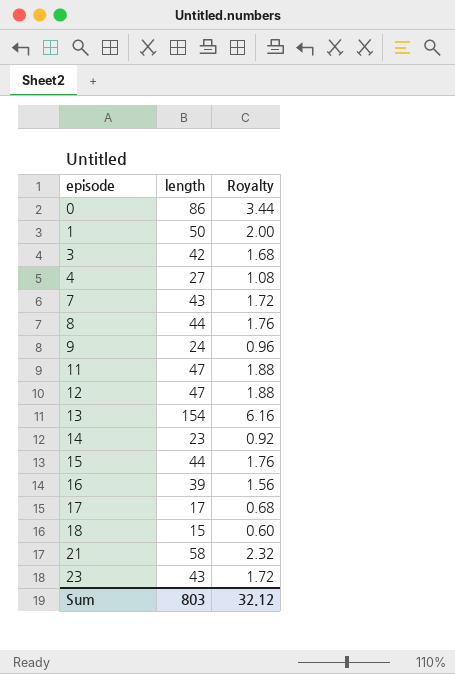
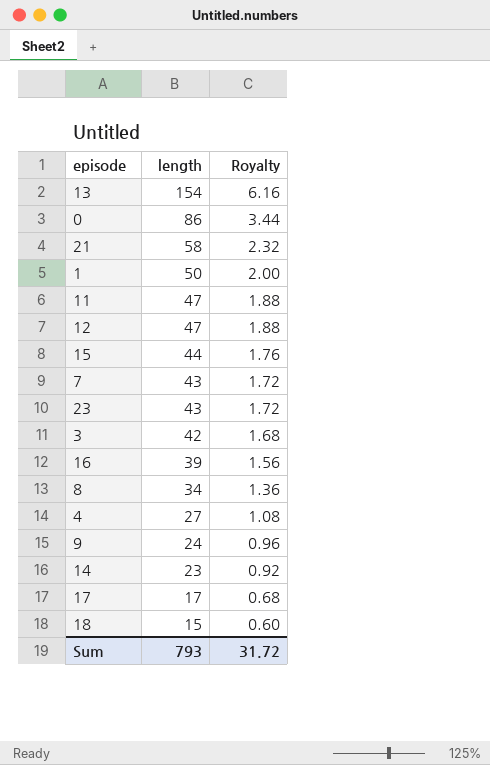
row order: episode ascending -> length descending
8 | length: 44 -> 34
8 | Royalty: 1.76 -> 1.36
Sum | length: 803 -> 793
Sum | Royalty: 32.12 -> 31.72

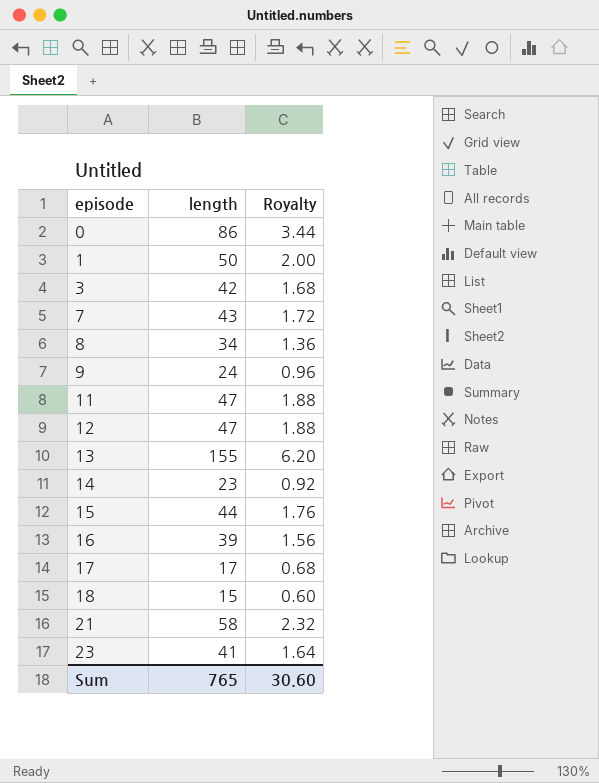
row order: length descending -> episode ascending
row 4: 27 | 1.08 -> none
13 | length: 154 -> 155
13 | Royalty: 6.16 -> 6.20
23 | length: 43 -> 41
23 | Royalty: 1.72 -> 1.64
Sum | length: 793 -> 765
Sum | Royalty: 31.72 -> 30.60

